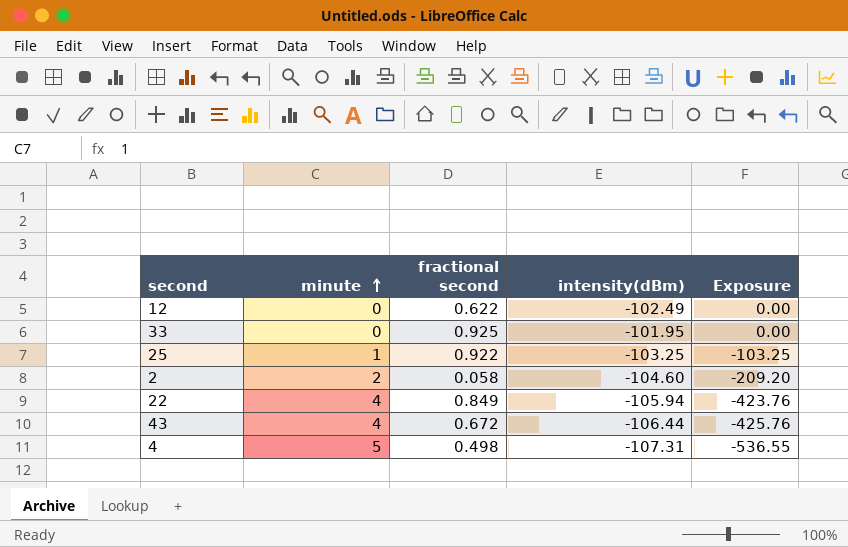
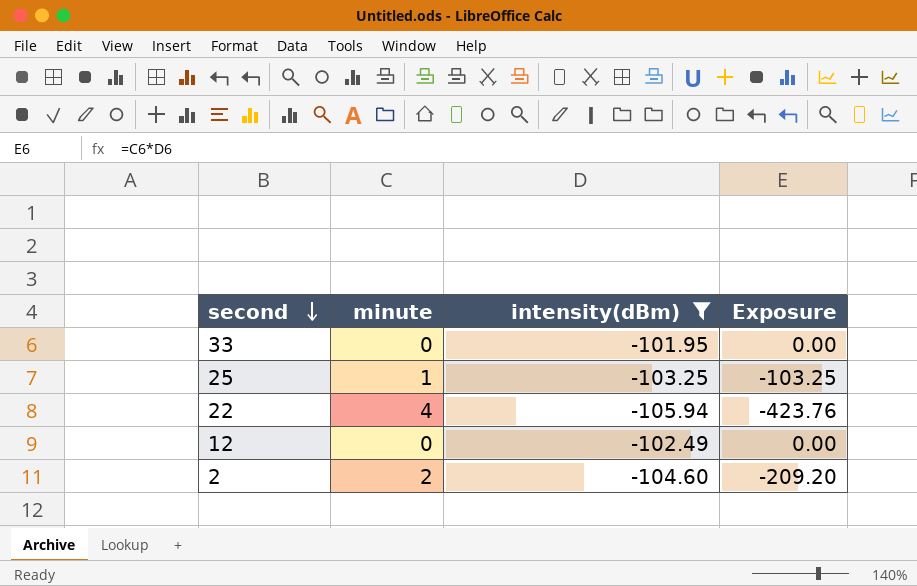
filter: none -> intensity(dBm) >= -105.94
row order: minute ascending -> second descending
column fractional second | position: 3 -> none

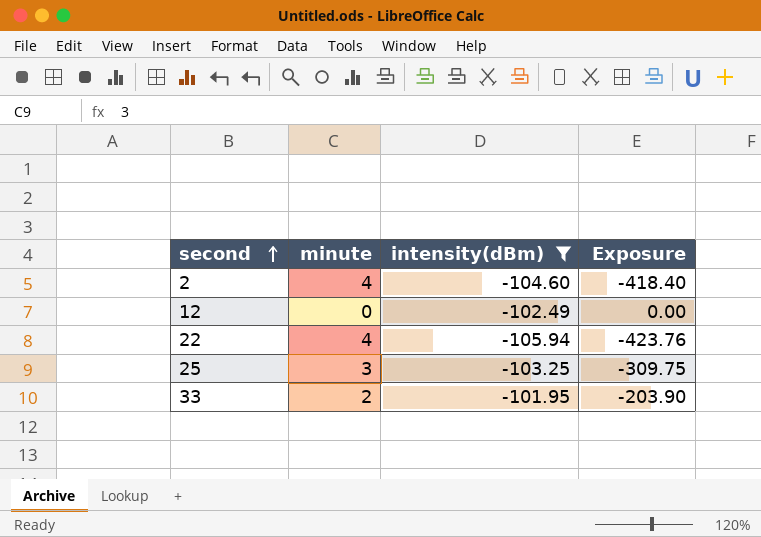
row order: second descending -> second ascending
2 | minute: 2 -> 4
2 | Exposure: -209.20 -> -418.40
25 | minute: 1 -> 3
25 | Exposure: -103.25 -> -309.75
33 | minute: 0 -> 2
33 | Exposure: 0.00 -> -203.90

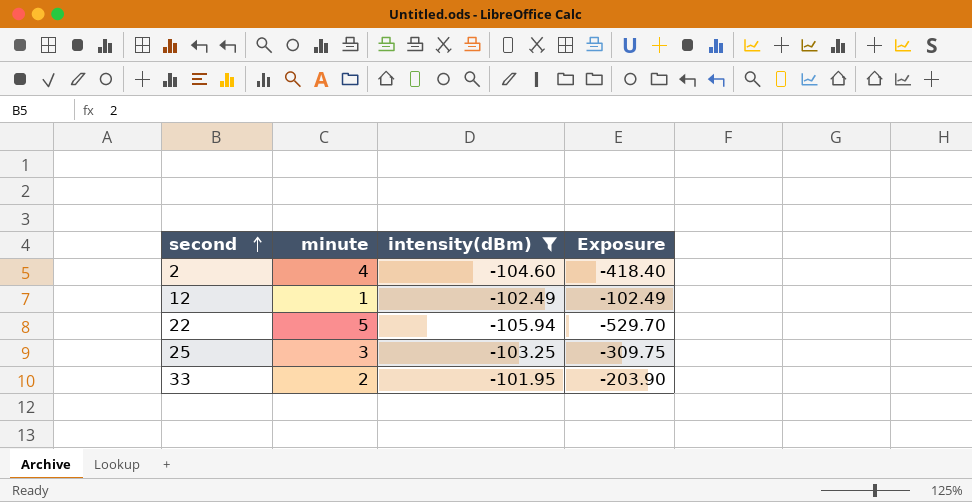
12 | minute: 0 -> 1
12 | Exposure: 0.00 -> -102.49
22 | minute: 4 -> 5
22 | Exposure: -423.76 -> -529.70

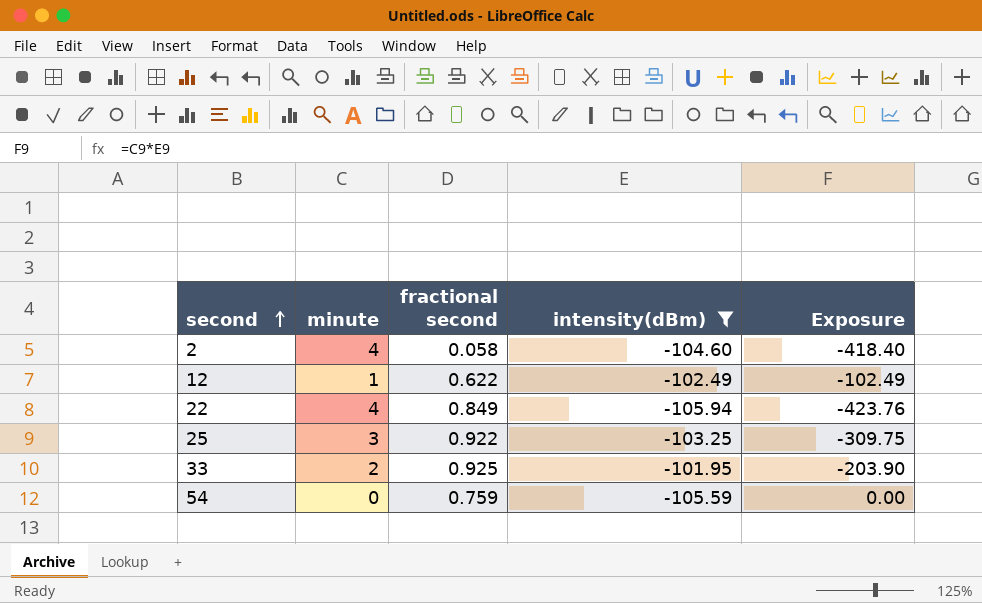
column fractional second | position: none -> 3
22 | minute: 5 -> 4
22 | Exposure: -529.70 -> -423.76
row 54: none -> 0 | 0.759 | -105.59 | 0.00

